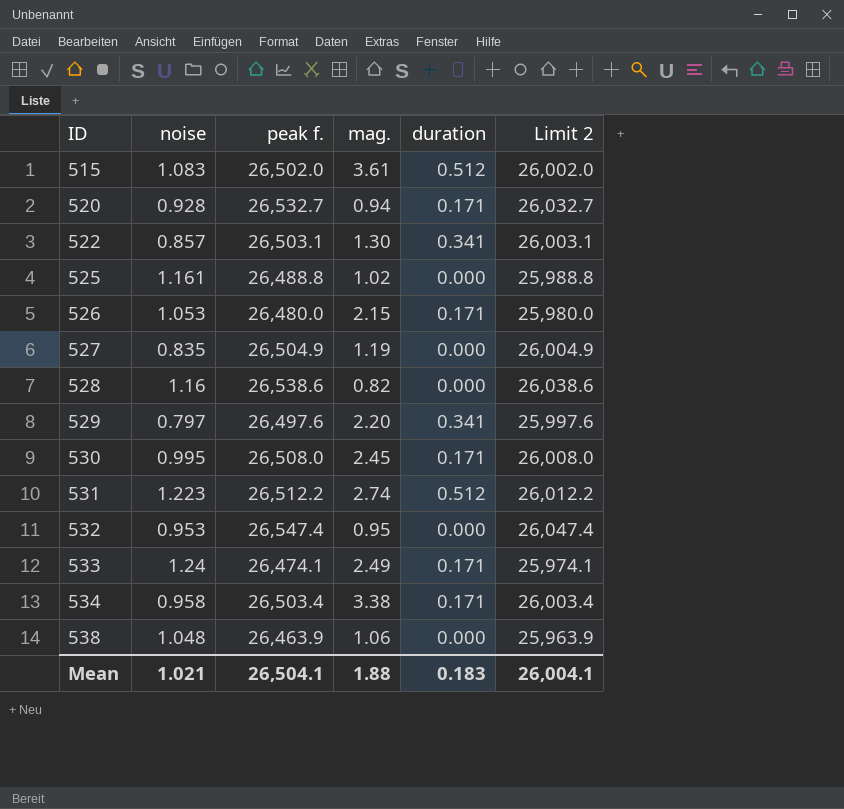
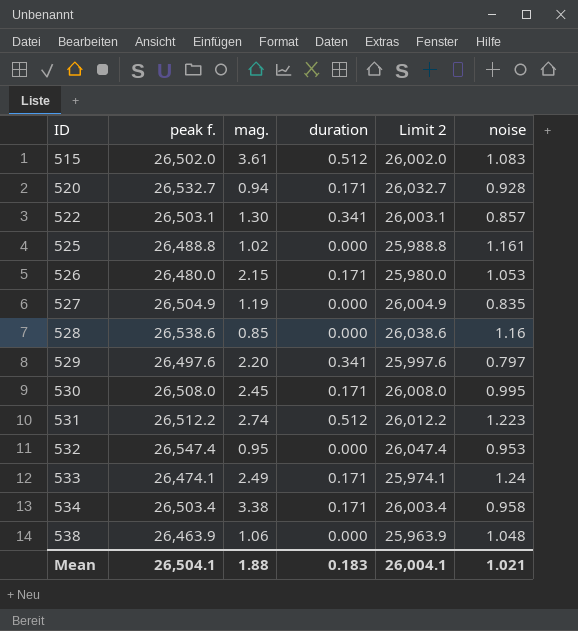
column noise | position: 2 -> 6
528 | mag.: 0.82 -> 0.85

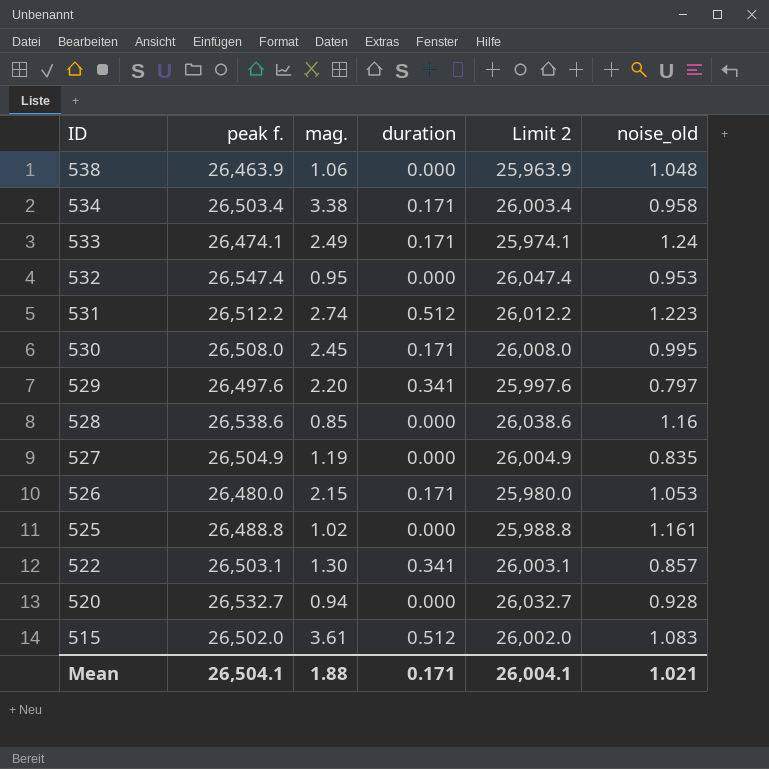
row order: ID ascending -> ID descending
column name: noise -> noise_old
520 | duration: 0.171 -> 0.000
Mean | duration: 0.183 -> 0.171

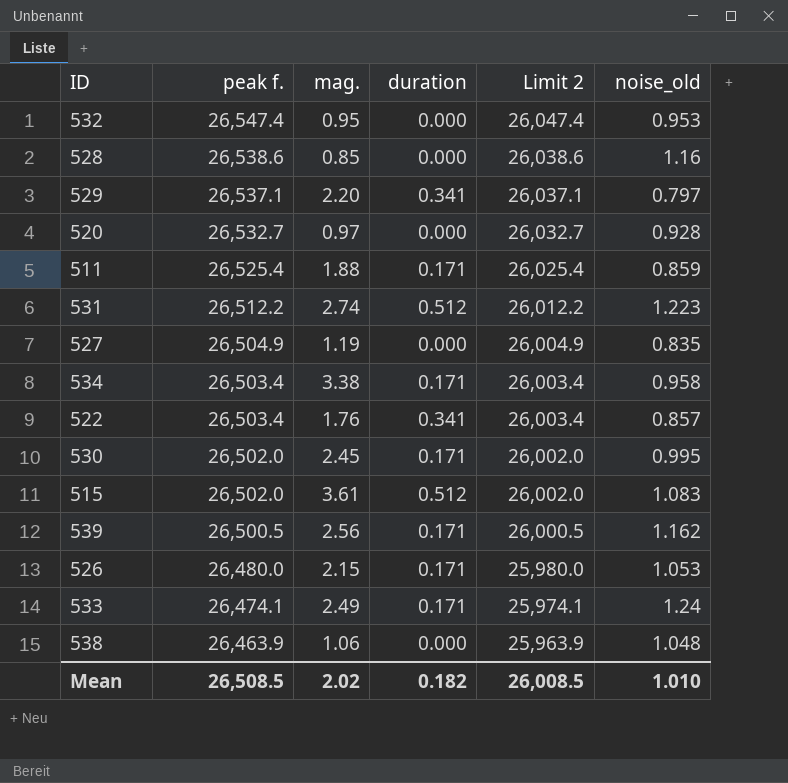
row order: ID descending -> peak f. descending
row 525: 26,488.8 | 1.02 | 0.000 | 25,988.8 | 1.161 -> none
529 | peak f.: 26,497.6 -> 26,537.1
529 | Limit 2: 25,997.6 -> 26,037.1
520 | mag.: 0.94 -> 0.97
row 511: none -> 26,525.4 | 1.88 | 0.171 | 26,025.4 | 0.859
522 | peak f.: 26,503.1 -> 26,503.4
522 | mag.: 1.30 -> 1.76
522 | Limit 2: 26,003.1 -> 26,003.4
530 | peak f.: 26,508.0 -> 26,502.0
530 | Limit 2: 26,008.0 -> 26,002.0
row 539: none -> 26,500.5 | 2.56 | 0.171 | 26,000.5 | 1.162
Mean | peak f.: 26,504.1 -> 26,508.5
Mean | mag.: 1.88 -> 2.02
Mean | duration: 0.171 -> 0.182
Mean | Limit 2: 26,004.1 -> 26,008.5
Mean | noise_old: 1.021 -> 1.010

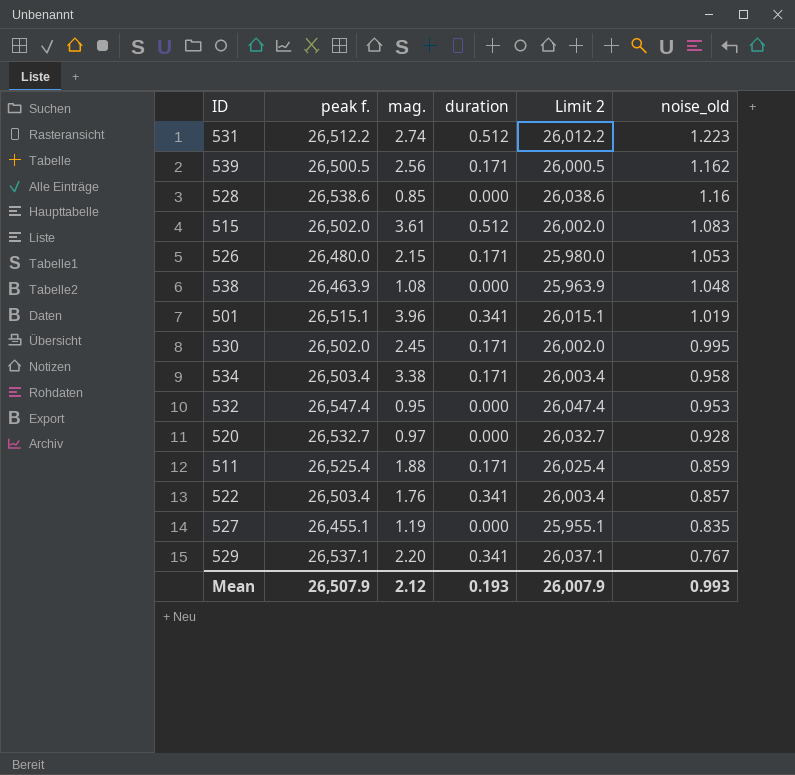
row order: peak f. descending -> noise_old descending
row 533: 26,474.1 | 2.49 | 0.171 | 25,974.1 | 1.24 -> none
538 | mag.: 1.06 -> 1.08
row 501: none -> 26,515.1 | 3.96 | 0.341 | 26,015.1 | 1.019
527 | peak f.: 26,504.9 -> 26,455.1
527 | Limit 2: 26,004.9 -> 25,955.1
529 | noise_old: 0.797 -> 0.767
Mean | peak f.: 26,508.5 -> 26,507.9
Mean | mag.: 2.02 -> 2.12
Mean | duration: 0.182 -> 0.193
Mean | Limit 2: 26,008.5 -> 26,007.9
Mean | noise_old: 1.010 -> 0.993

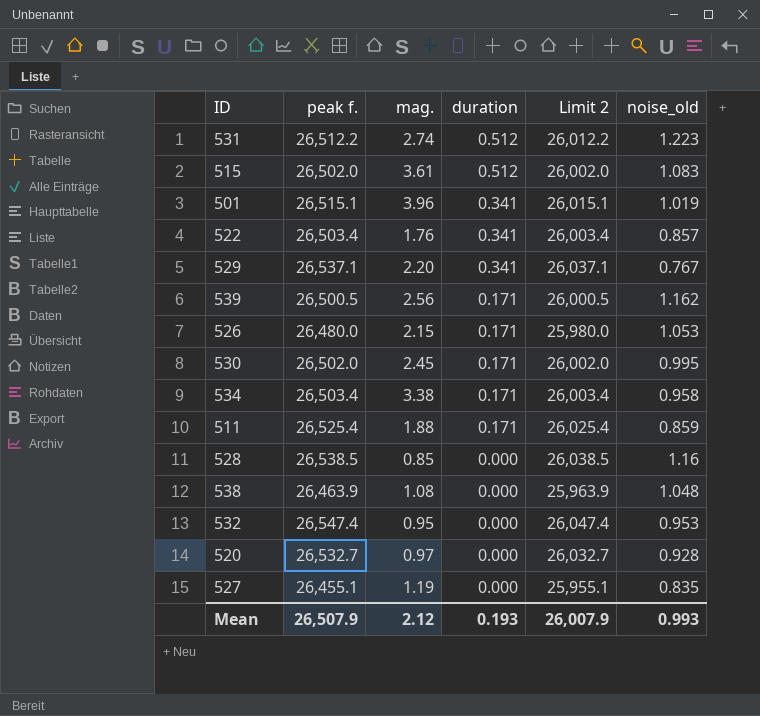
row order: noise_old descending -> duration descending
528 | peak f.: 26,538.6 -> 26,538.5
528 | Limit 2: 26,038.6 -> 26,038.5

